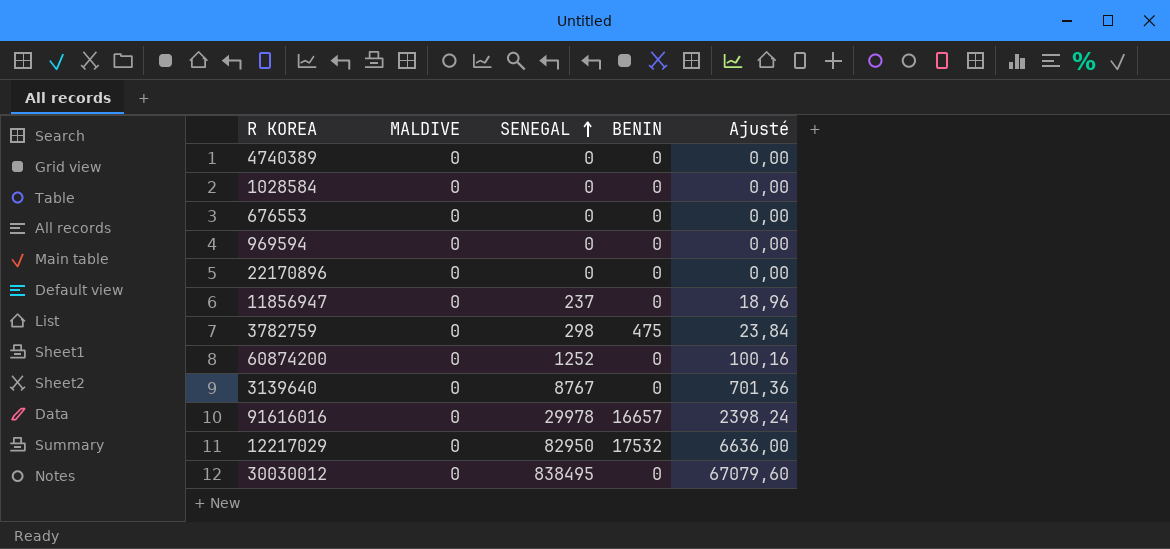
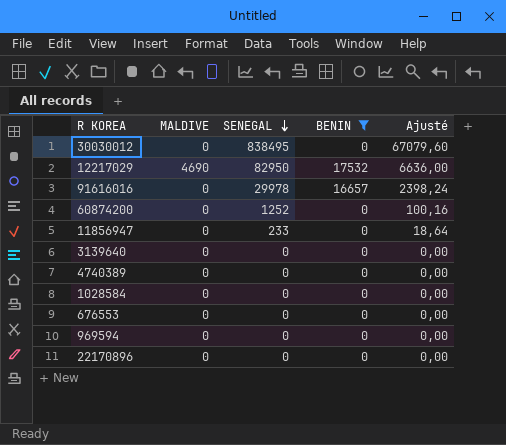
filter: none -> BENIN != 475
row order: SENEGAL ascending -> SENEGAL descending
12217029 | MALDIVE: 0 -> 4690
11856947 | SENEGAL: 237 -> 233
11856947 | Ajusté: 18,96 -> 18,64
3139640 | SENEGAL: 8767 -> 0
3139640 | Ajusté: 701,36 -> 0,00

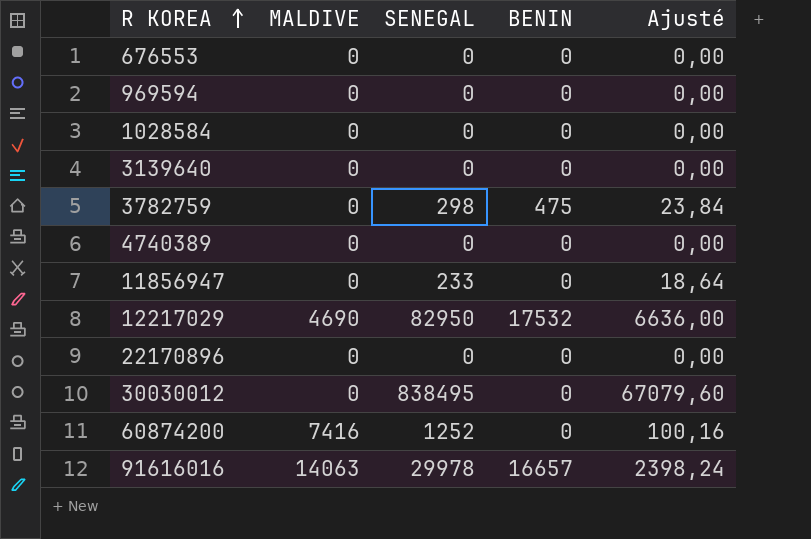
filter: BENIN != 475 -> none
row order: SENEGAL descending -> R KOREA ascending
60874200 | MALDIVE: 0 -> 7416
91616016 | MALDIVE: 0 -> 14063

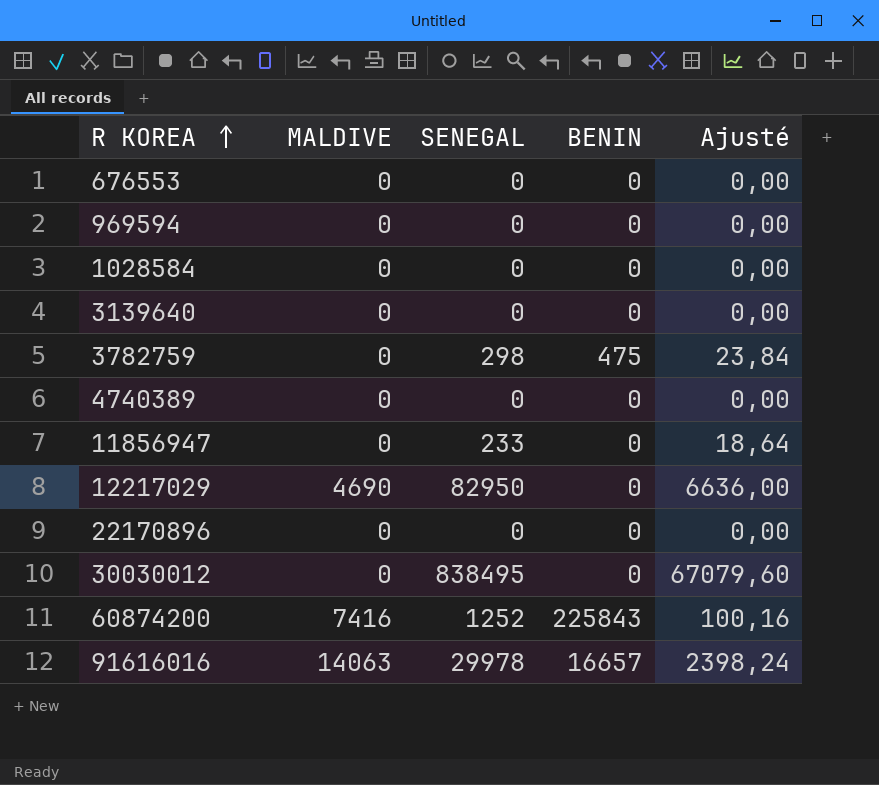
12217029 | BENIN: 17532 -> 0
60874200 | BENIN: 0 -> 225843

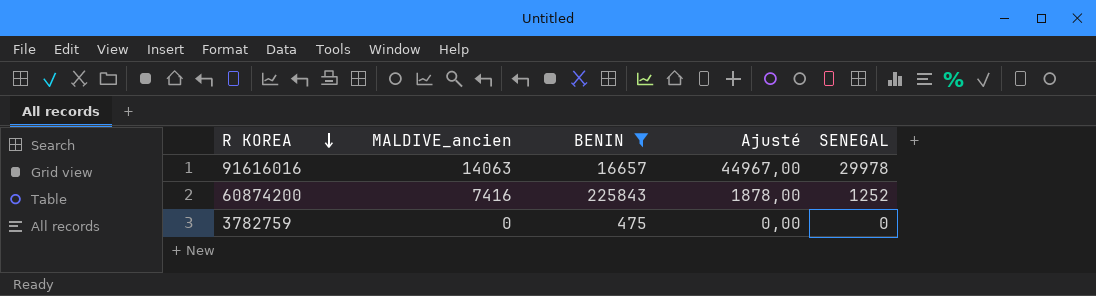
filter: none -> BENIN != 0
row order: R KOREA ascending -> R KOREA descending
column name: MALDIVE -> MALDIVE_ancien
column Ajusté | formula: [SENEGAL] * 0,08 -> [SENEGAL] * 1,5
column SENEGAL | position: 3 -> 5
3782759 | SENEGAL: 298 -> 0

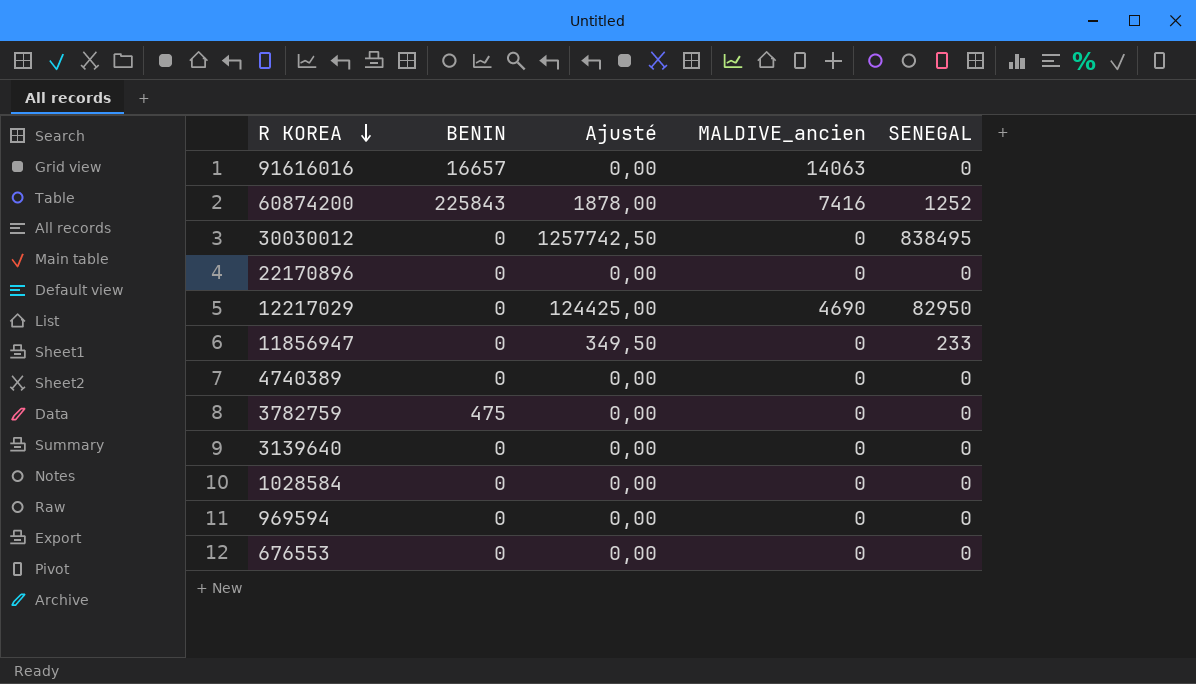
filter: BENIN != 0 -> none
column MALDIVE_ancien | position: 2 -> 4
91616016 | Ajusté: 44967,00 -> 0,00
91616016 | SENEGAL: 29978 -> 0

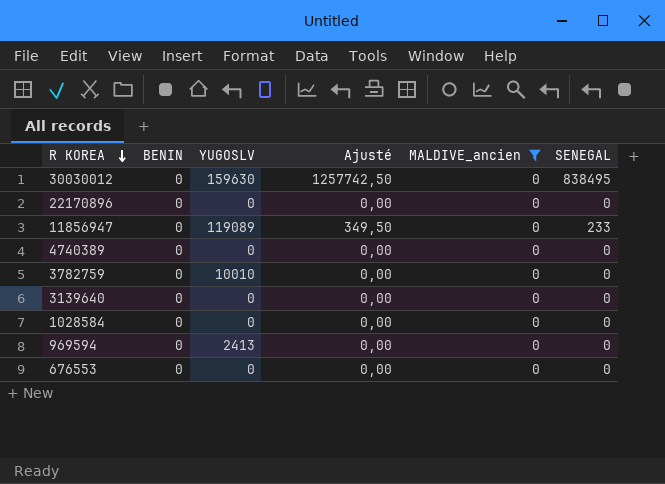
filter: none -> MALDIVE_ancien = 0
column YUGOSLV | position: none -> 3
3782759 | BENIN: 475 -> 0

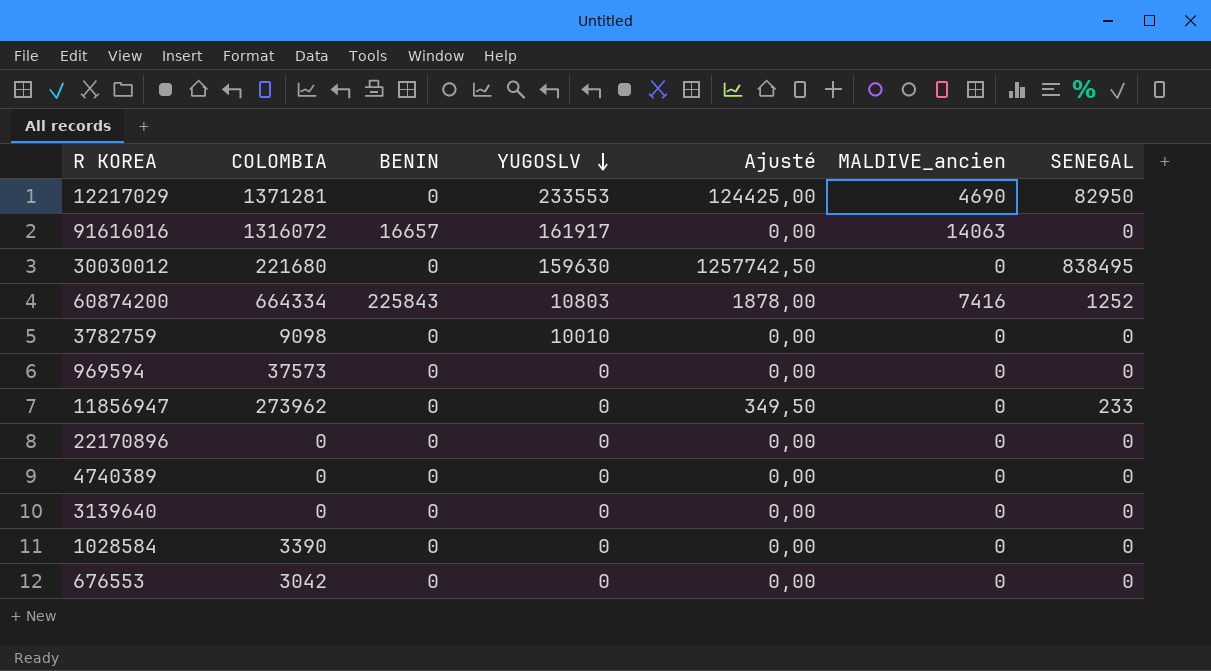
filter: MALDIVE_ancien = 0 -> none
row order: R KOREA descending -> YUGOSLV descending
column COLOMBIA | position: none -> 2
969594 | YUGOSLV: 2413 -> 0
11856947 | YUGOSLV: 119089 -> 0

